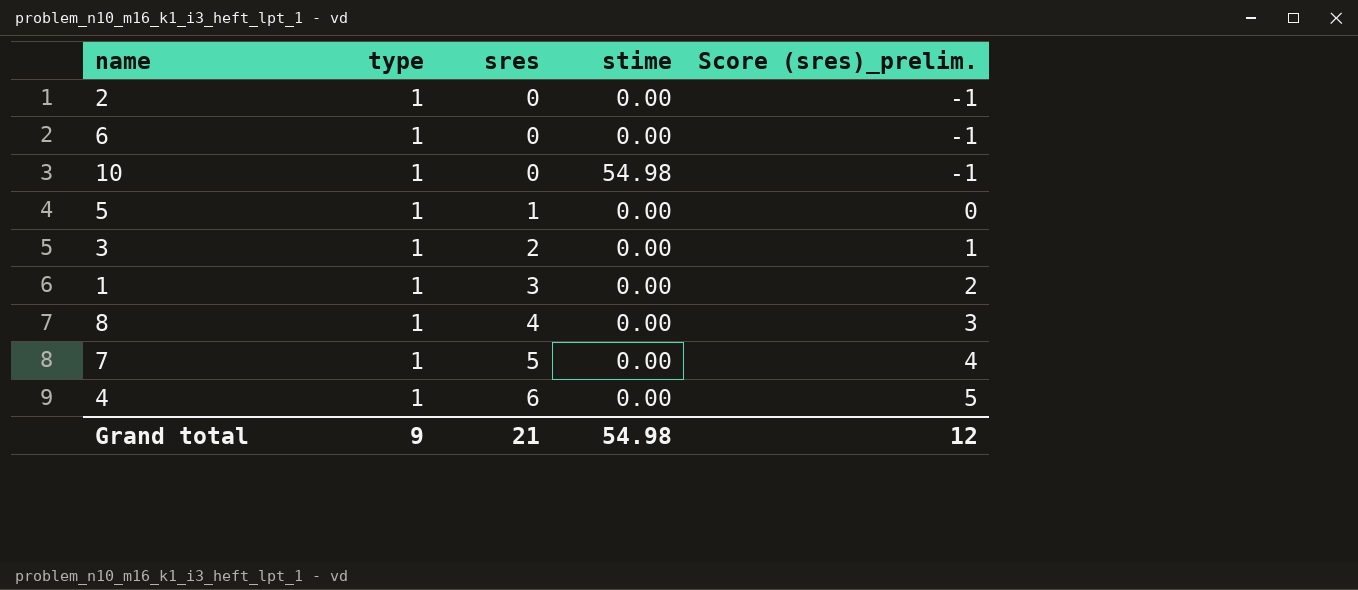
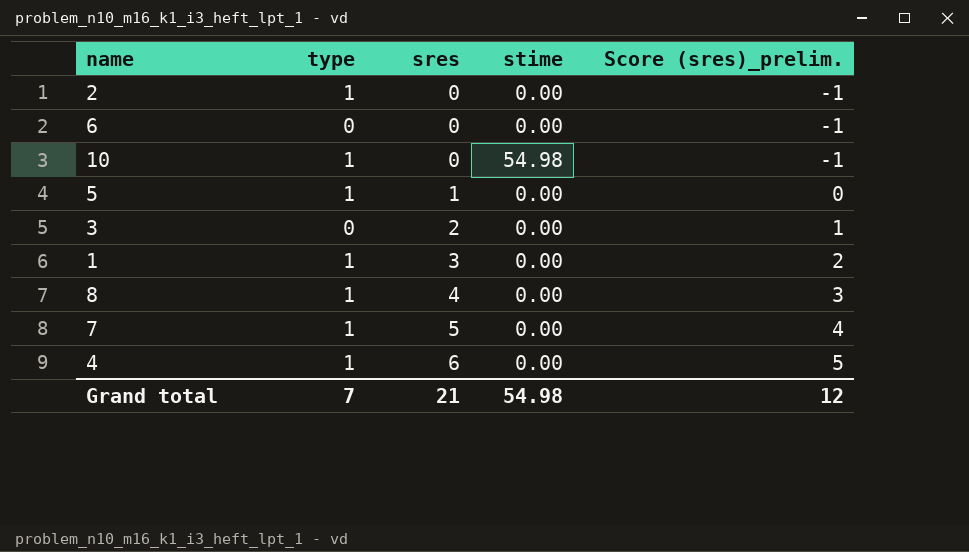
6 | type: 1 -> 0
3 | type: 1 -> 0
Grand total | type: 9 -> 7

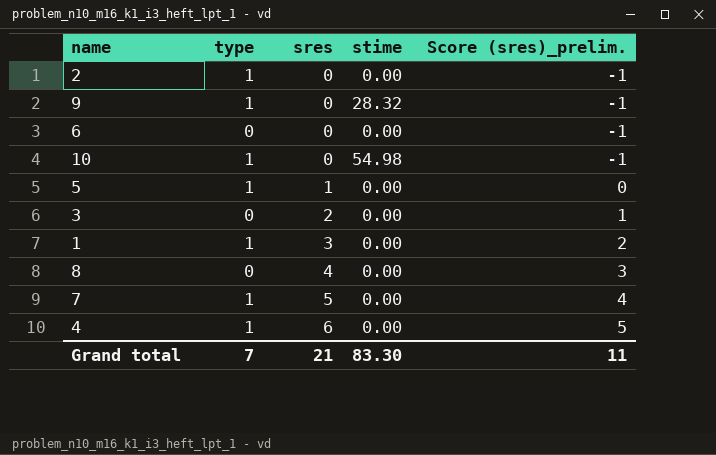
row 9: none -> 1 | 0 | 28.32 | -1
8 | type: 1 -> 0
Grand total | stime: 54.98 -> 83.30
Grand total | Score (sres)_prelim.: 12 -> 11

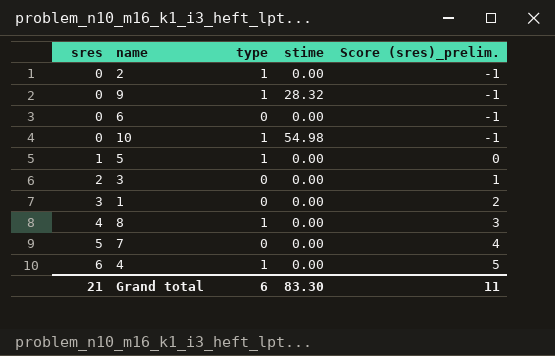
column sres | position: 3 -> 1
1 | type: 1 -> 0
8 | type: 0 -> 1
7 | type: 1 -> 0
Grand total | type: 7 -> 6

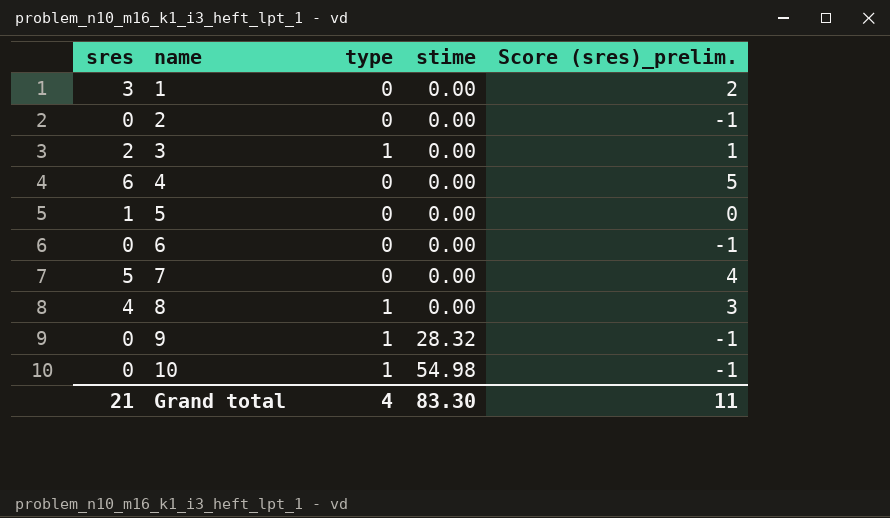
row order: sres ascending -> name ascending
2 | type: 1 -> 0
3 | type: 0 -> 1
4 | type: 1 -> 0
5 | type: 1 -> 0
Grand total | type: 6 -> 4

